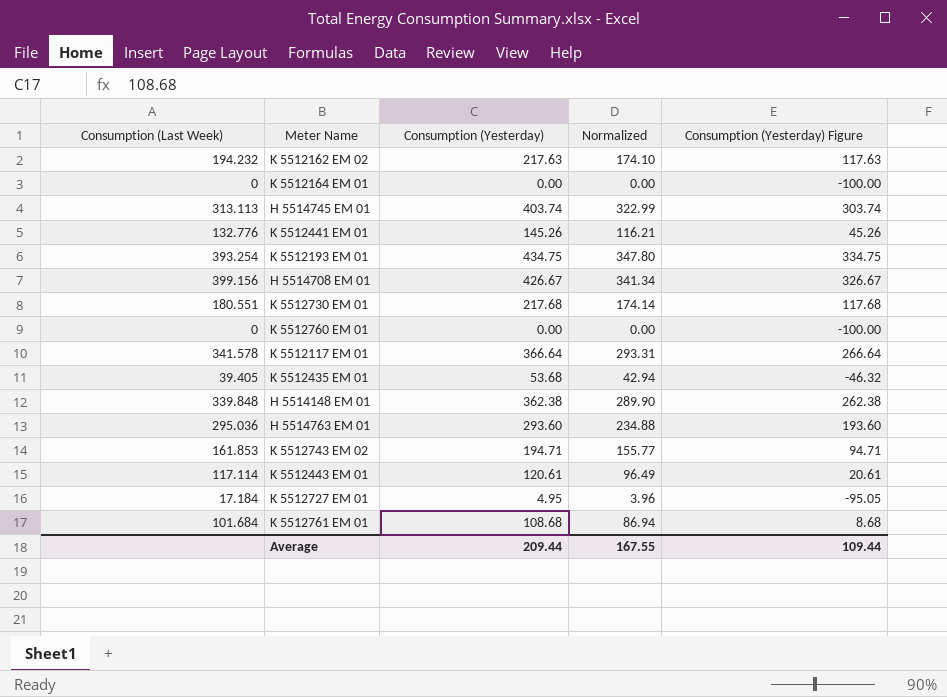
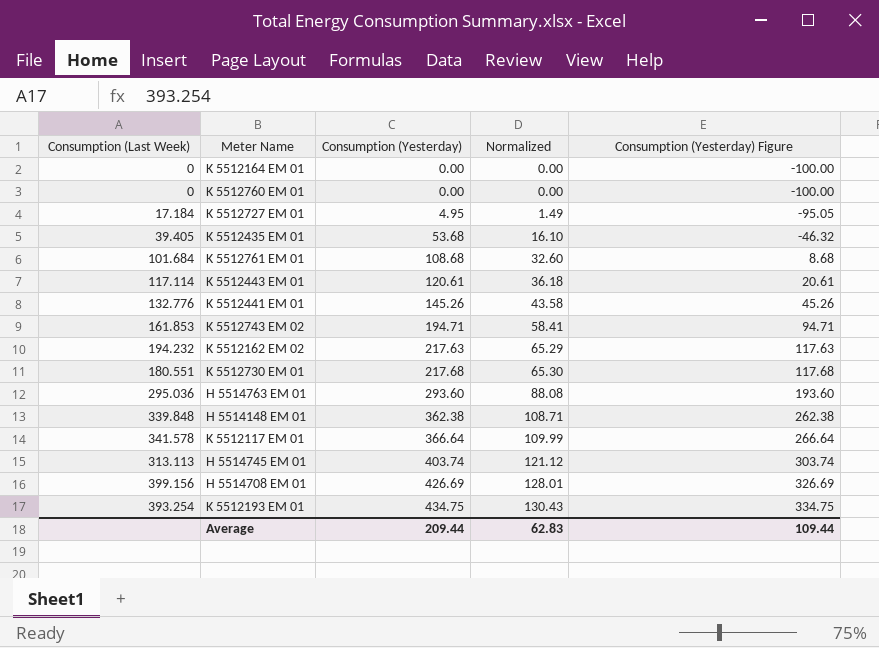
row order: none -> Consumption (Yesterday) ascending
column Normalized | formula: [Consumption (Yesterday)] * 0.8 -> [Consumption (Yesterday)] * 0.3
H 5514708 EM 01 | Consumption (Yesterday): 426.67 -> 426.69
H 5514708 EM 01 | Consumption (Yesterday) Figure: 326.67 -> 326.69
Average | Normalized: 167.55 -> 62.83

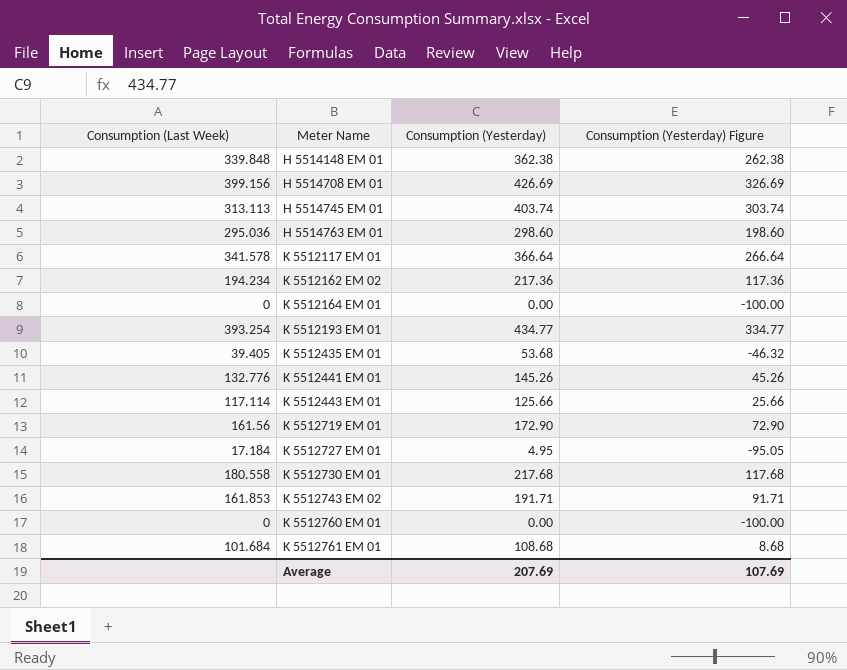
row order: Consumption (Yesterday) ascending -> Meter Name ascending
column Normalized | formula: [Consumption (Yesterday)] * 0.3 -> none
H 5514763 EM 01 | Consumption (Yesterday): 293.60 -> 298.60
H 5514763 EM 01 | Consumption (Yesterday) Figure: 193.60 -> 198.60
K 5512162 EM 02 | Consumption (Last Week): 194.232 -> 194.234
K 5512162 EM 02 | Consumption (Yesterday): 217.63 -> 217.36
K 5512162 EM 02 | Consumption (Yesterday) Figure: 117.63 -> 117.36
K 5512193 EM 01 | Consumption (Yesterday): 434.75 -> 434.77
K 5512193 EM 01 | Consumption (Yesterday) Figure: 334.75 -> 334.77
K 5512443 EM 01 | Consumption (Yesterday): 120.61 -> 125.66
K 5512443 EM 01 | Consumption (Yesterday) Figure: 20.61 -> 25.66
row K 5512719 EM 01: none -> 161.56 | 172.90 | 72.90
K 5512730 EM 01 | Consumption (Last Week): 180.551 -> 180.558
K 5512743 EM 02 | Consumption (Yesterday): 194.71 -> 191.71
K 5512743 EM 02 | Consumption (Yesterday) Figure: 94.71 -> 91.71
Average | Consumption (Yesterday): 209.44 -> 207.69
Average | Consumption (Yesterday) Figure: 109.44 -> 107.69

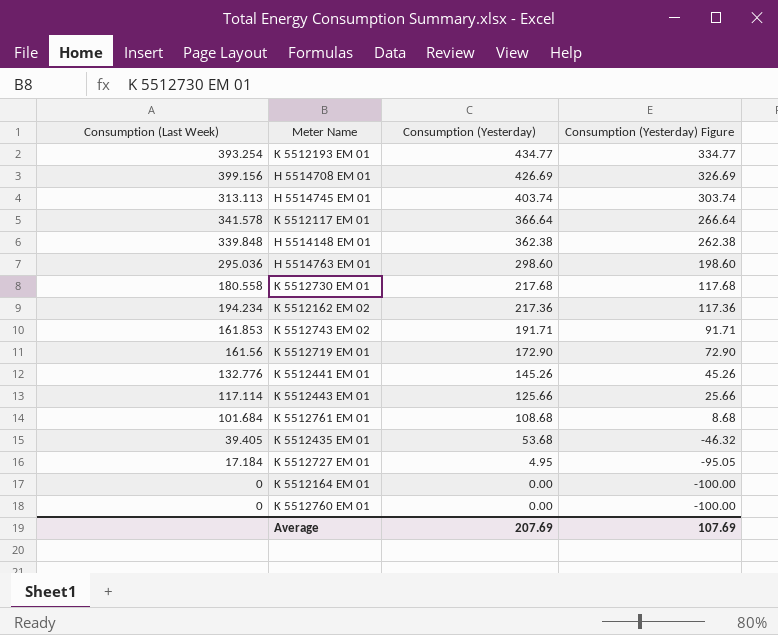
row order: Meter Name ascending -> Consumption (Yesterday) descending

